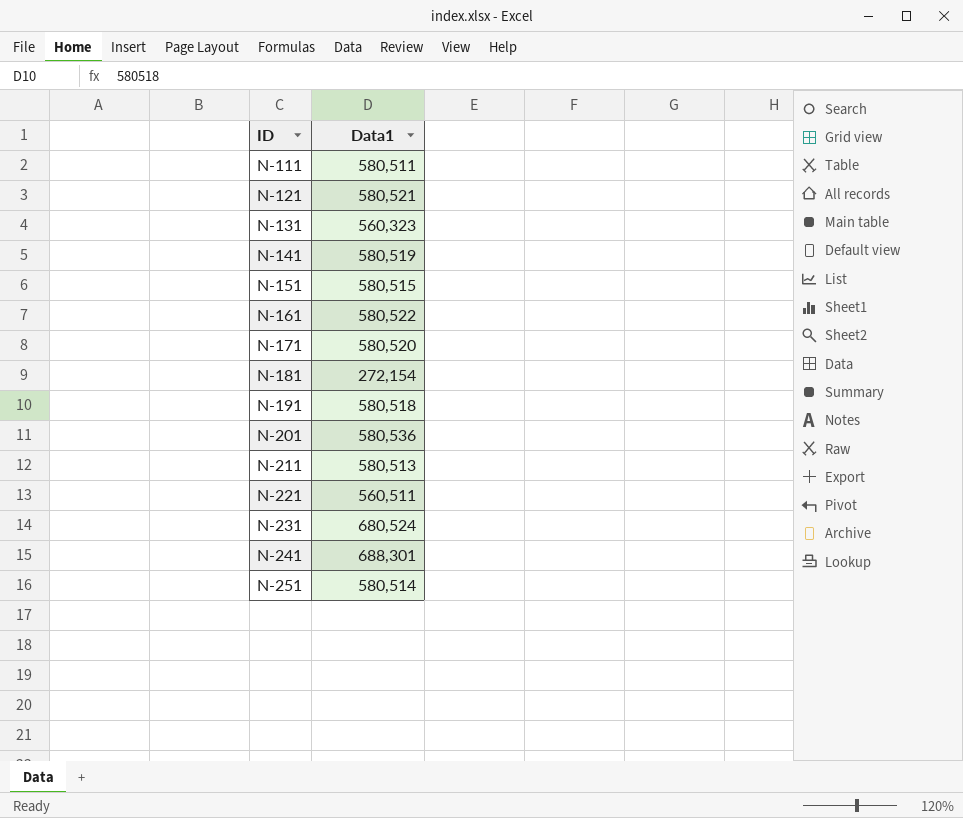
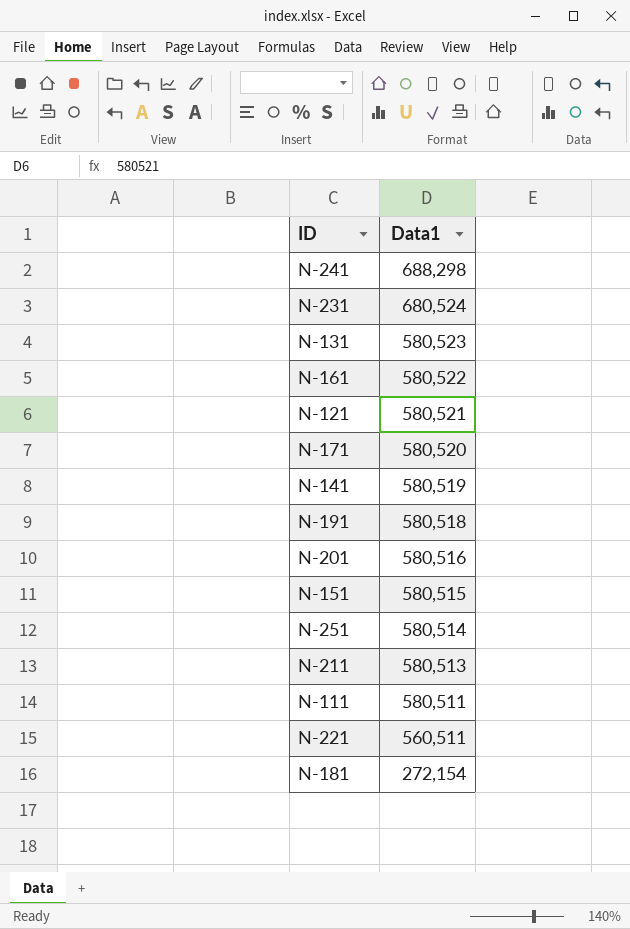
row order: ID ascending -> Data1 descending
N-241 | Data1: 688,301 -> 688,298
N-131 | Data1: 560,323 -> 580,523
N-201 | Data1: 580,536 -> 580,516

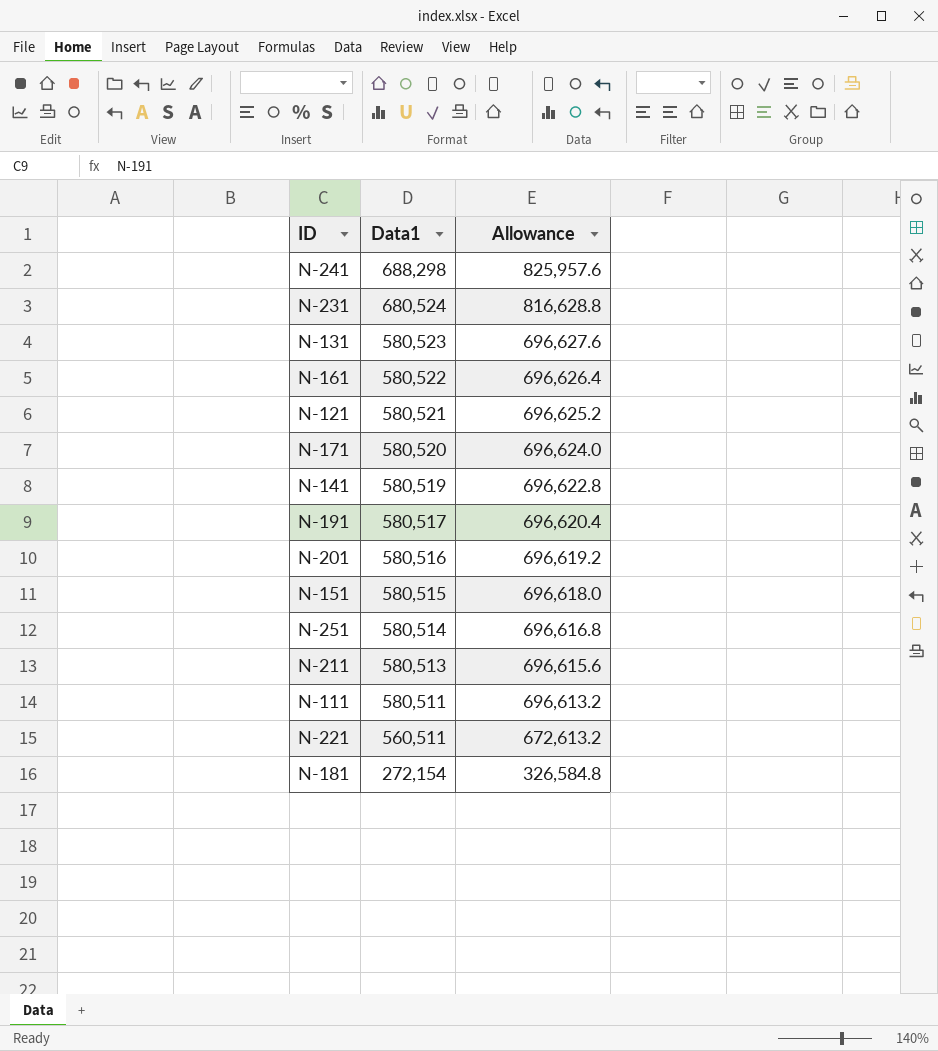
column Allowance | formula: none -> [Data1] * 1.2
N-191 | Data1: 580,518 -> 580,517

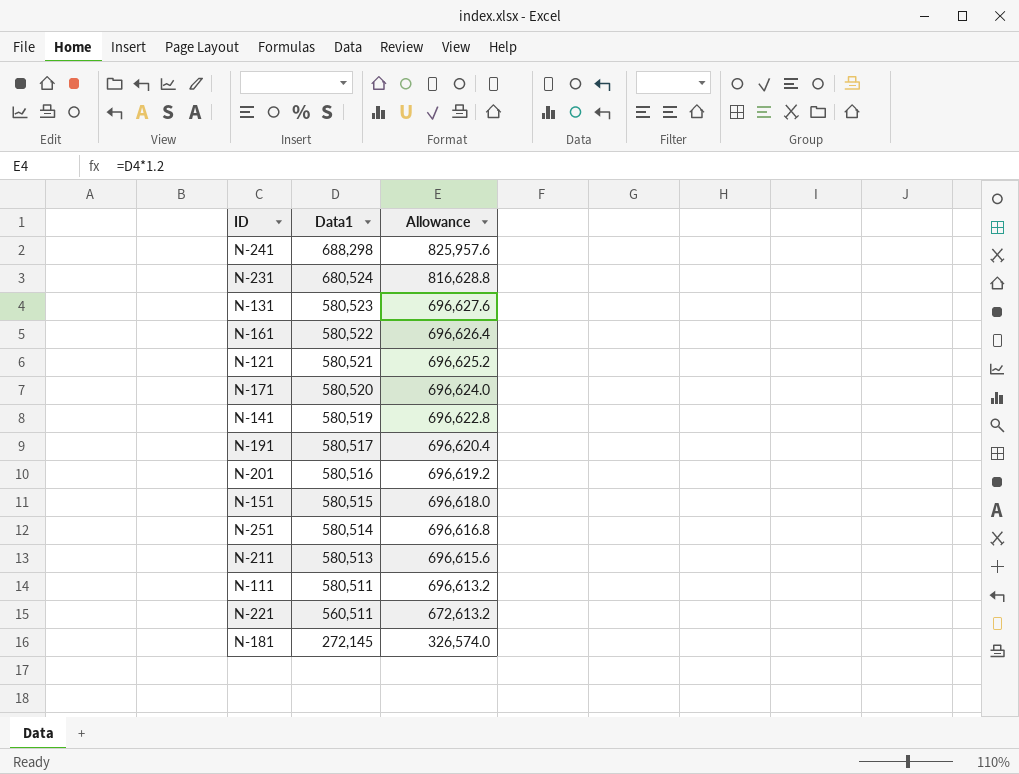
N-181 | Data1: 272,154 -> 272,145
N-181 | Allowance: 326,584.8 -> 326,574.0

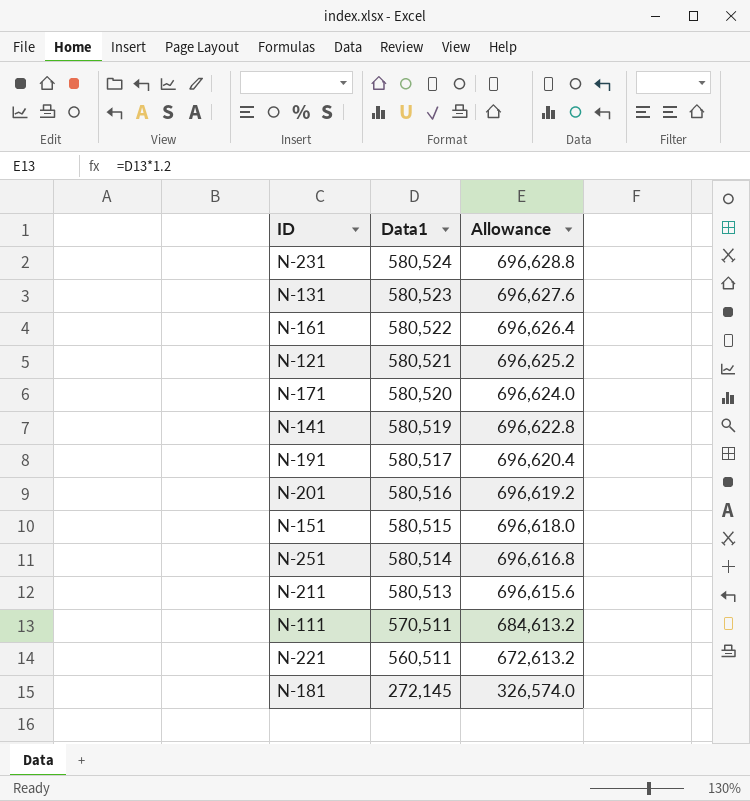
row N-241: 688,298 | 825,957.6 -> none
N-231 | Data1: 680,524 -> 580,524
N-231 | Allowance: 816,628.8 -> 696,628.8
N-111 | Data1: 580,511 -> 570,511
N-111 | Allowance: 696,613.2 -> 684,613.2

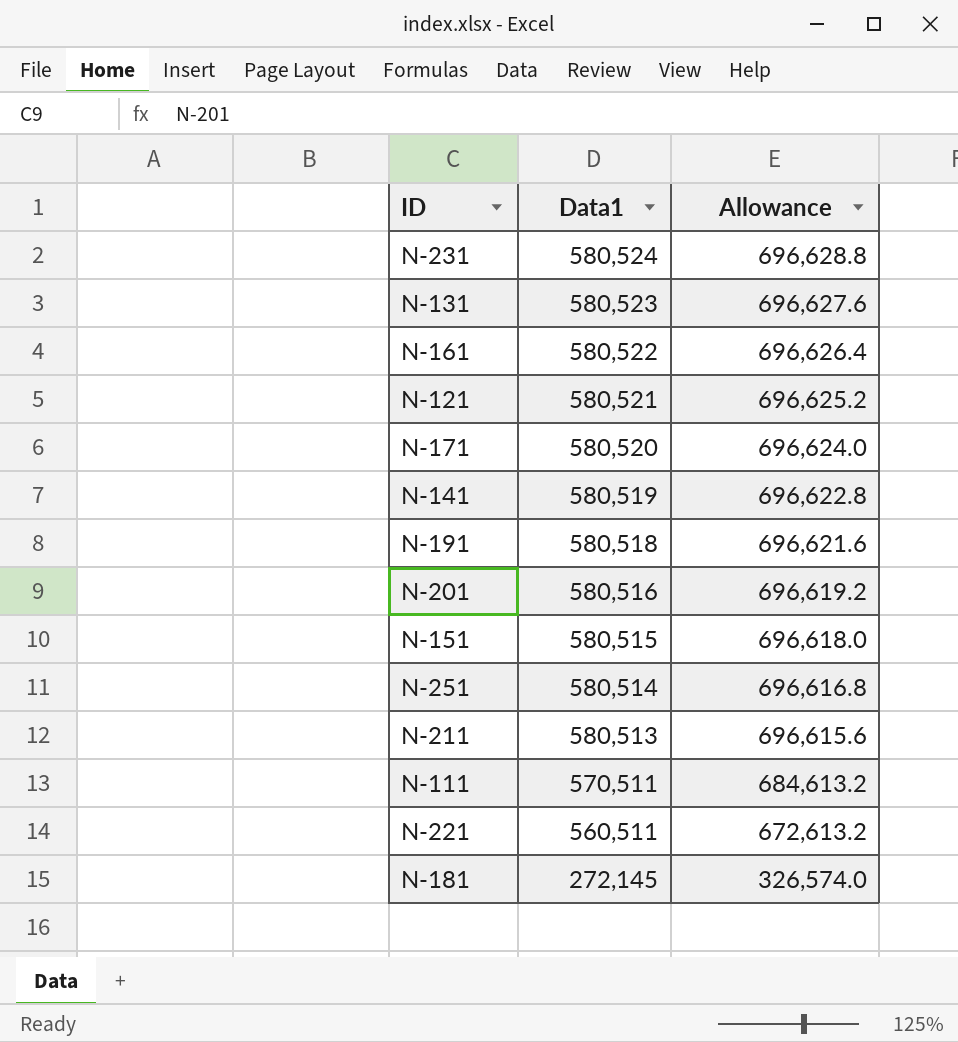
N-191 | Data1: 580,517 -> 580,518
N-191 | Allowance: 696,620.4 -> 696,621.6

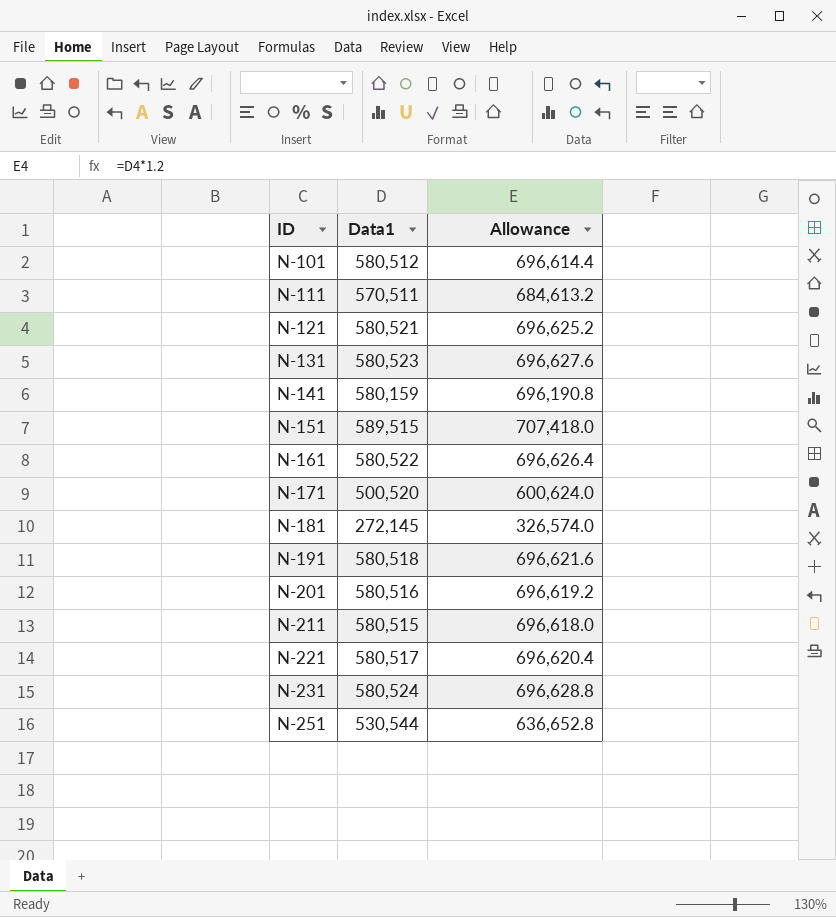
row order: Data1 descending -> ID ascending
row N-101: none -> 580,512 | 696,614.4
N-141 | Data1: 580,519 -> 580,159
N-141 | Allowance: 696,622.8 -> 696,190.8
N-151 | Data1: 580,515 -> 589,515
N-151 | Allowance: 696,618.0 -> 707,418.0
N-171 | Data1: 580,520 -> 500,520
N-171 | Allowance: 696,624.0 -> 600,624.0
N-211 | Data1: 580,513 -> 580,515
N-211 | Allowance: 696,615.6 -> 696,618.0
N-221 | Data1: 560,511 -> 580,517
N-221 | Allowance: 672,613.2 -> 696,620.4
N-251 | Data1: 580,514 -> 530,544
N-251 | Allowance: 696,616.8 -> 636,652.8

